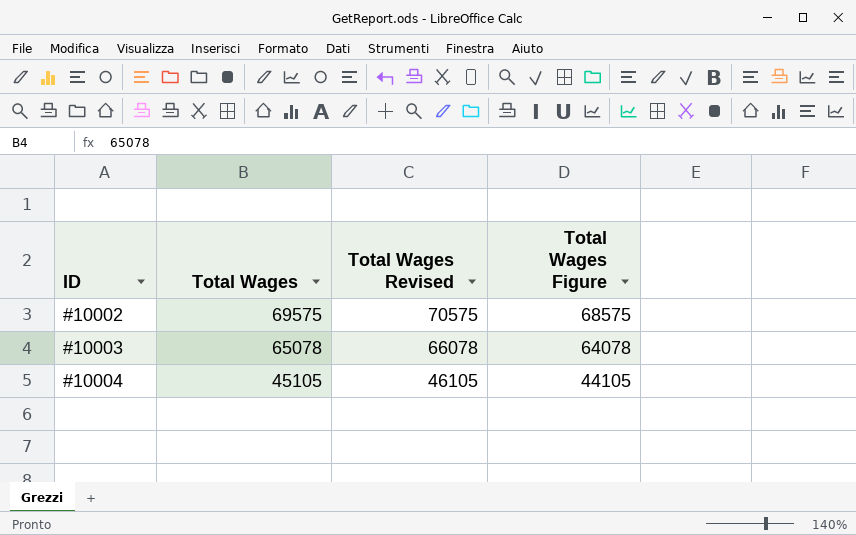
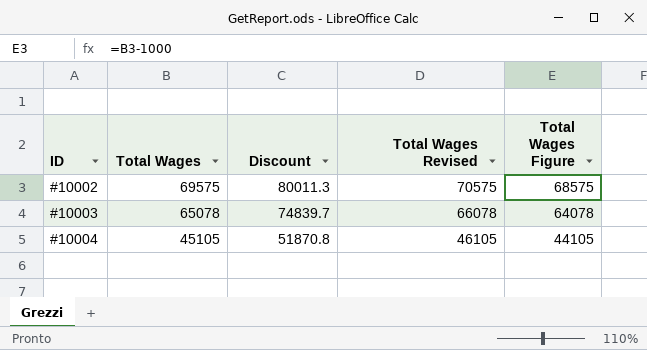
column Discount | formula: none -> [Total Wages] * 1.15

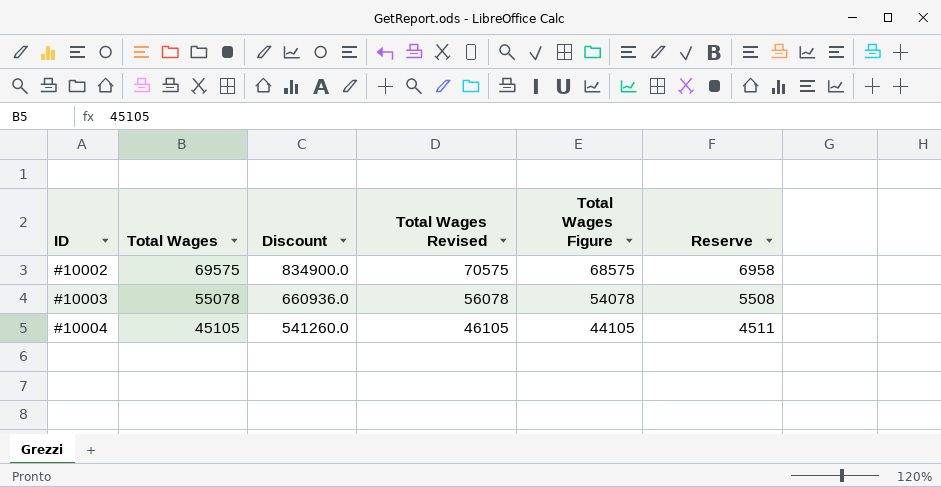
column Discount | formula: [Total Wages] * 1.15 -> [Total Wages] * 12
column Reserve | formula: none -> [Total Wages] * 0.1
#10003 | Total Wages: 65078 -> 55078
#10003 | Total Wages Revised: 66078 -> 56078
#10003 | Total Wages Figure: 64078 -> 54078

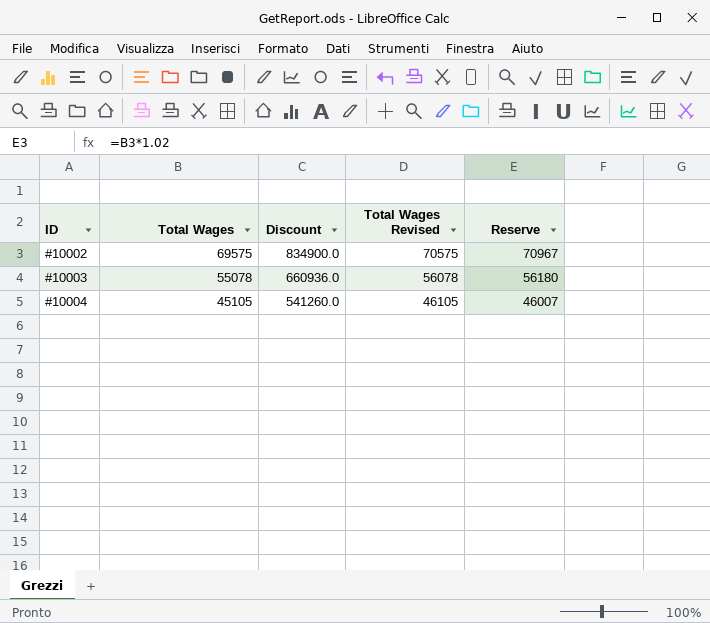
column Total Wages Figure | formula: [Total Wages] - 1000 -> none
column Reserve | formula: [Total Wages] * 0.1 -> [Total Wages] * 1.02

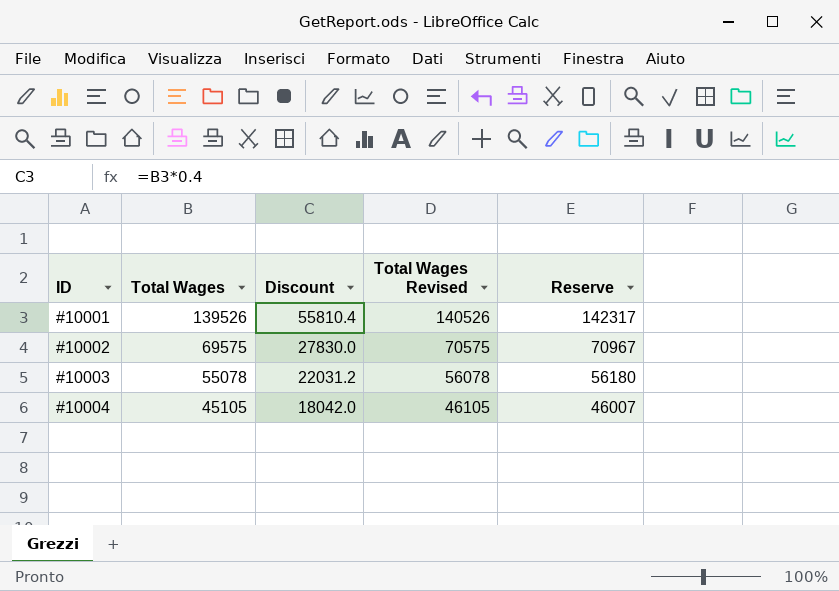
column Discount | formula: [Total Wages] * 12 -> [Total Wages] * 0.4
row #10001: none -> 139526 | 55810.4 | 140526 | 142317

